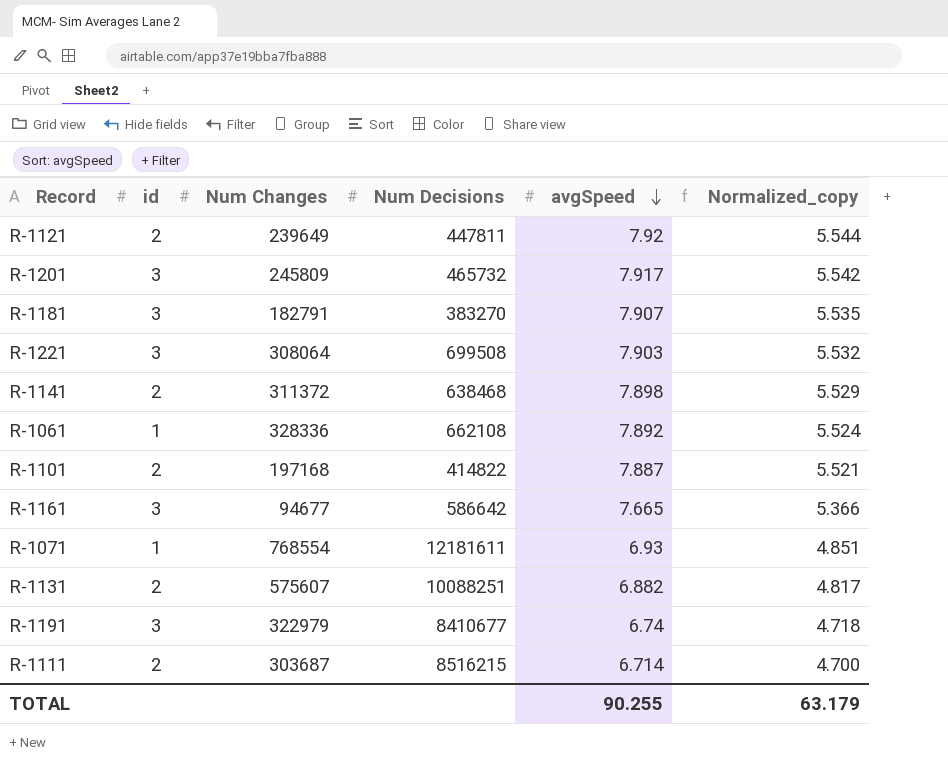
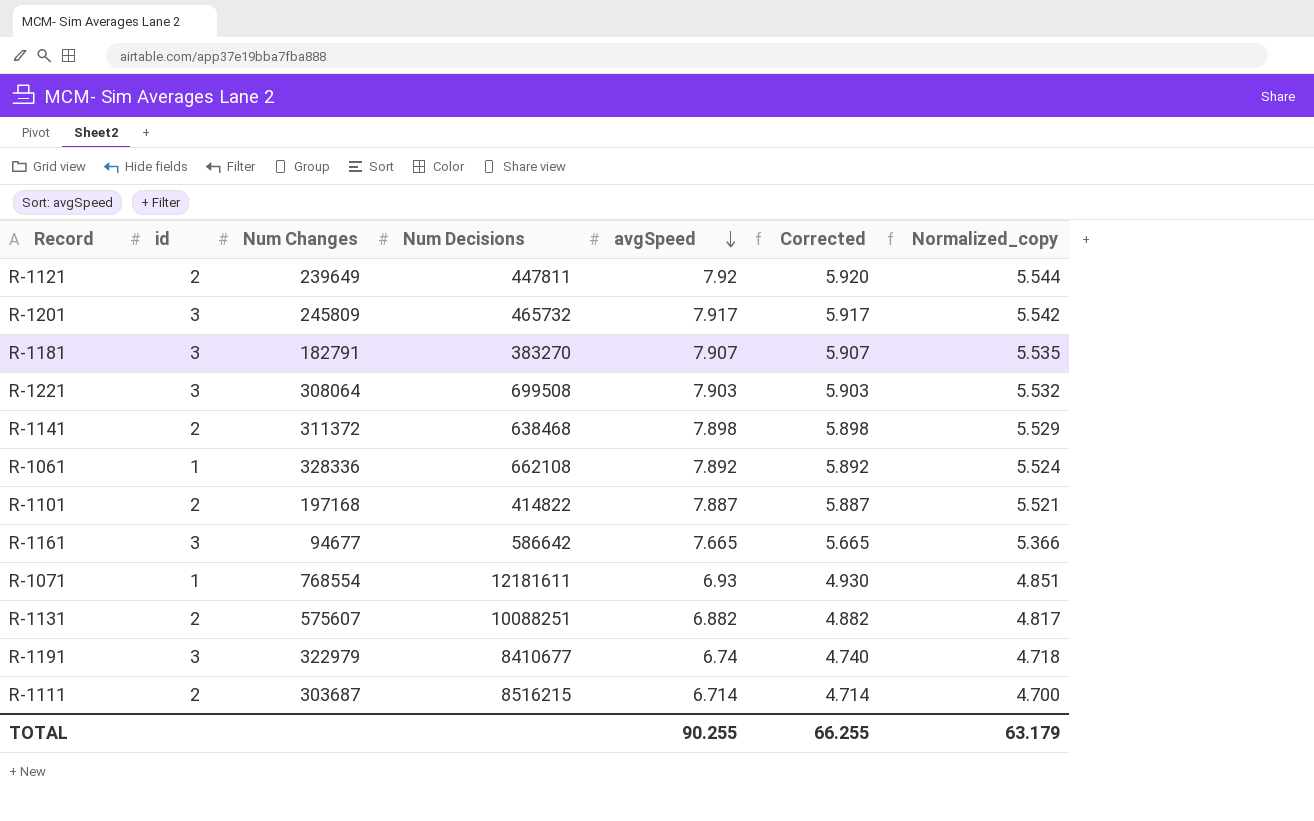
column Corrected | formula: none -> [avgSpeed] - 2

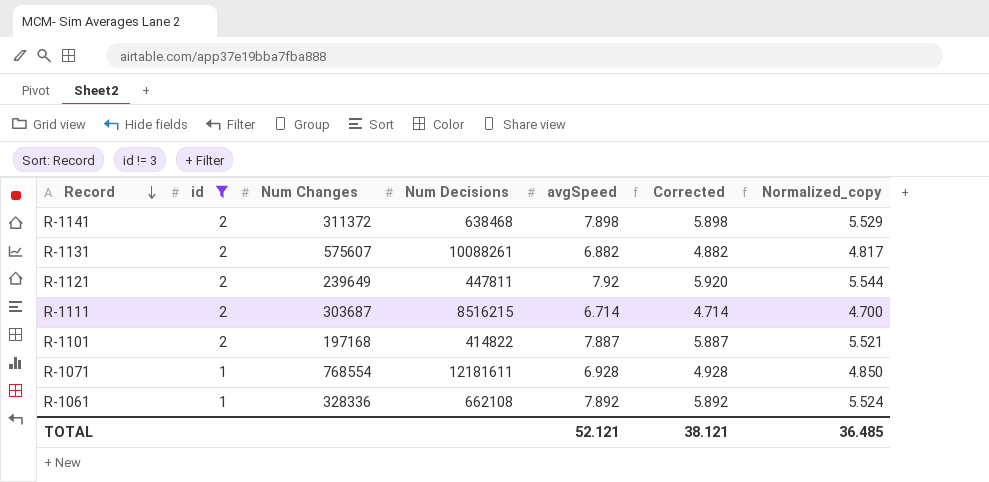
filter: none -> id != 3
row order: avgSpeed descending -> Record descending
R-1131 | Num Decisions: 10088251 -> 10088261
R-1071 | avgSpeed: 6.93 -> 6.928
R-1071 | Corrected: 4.930 -> 4.928
R-1071 | Normalized_copy: 4.851 -> 4.850
TOTAL | avgSpeed: 90.255 -> 52.121
TOTAL | Corrected: 66.255 -> 38.121
TOTAL | Normalized_copy: 63.179 -> 36.485

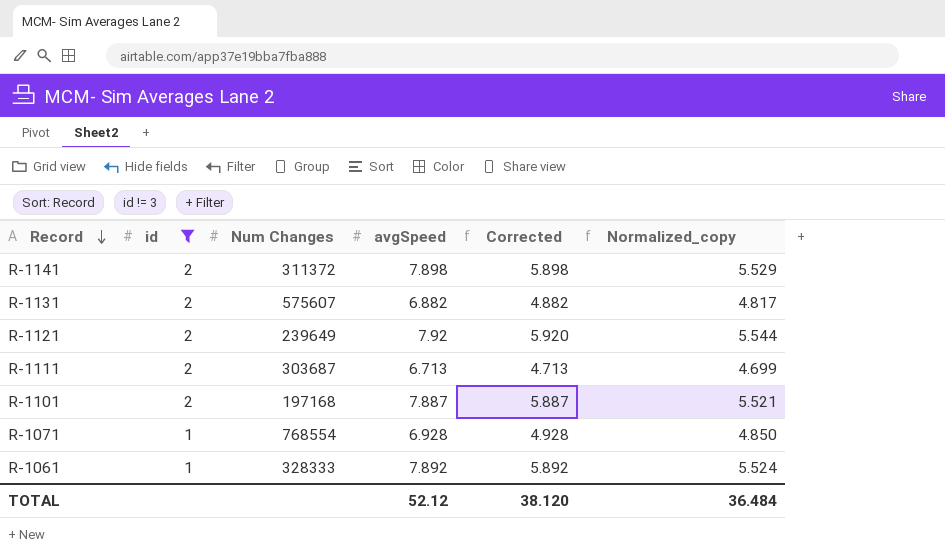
column Num Decisions | position: 4 -> none
R-1111 | avgSpeed: 6.714 -> 6.713
R-1111 | Corrected: 4.714 -> 4.713
R-1111 | Normalized_copy: 4.700 -> 4.699
R-1061 | Num Changes: 328336 -> 328333
TOTAL | avgSpeed: 52.121 -> 52.12
TOTAL | Corrected: 38.121 -> 38.120
TOTAL | Normalized_copy: 36.485 -> 36.484

